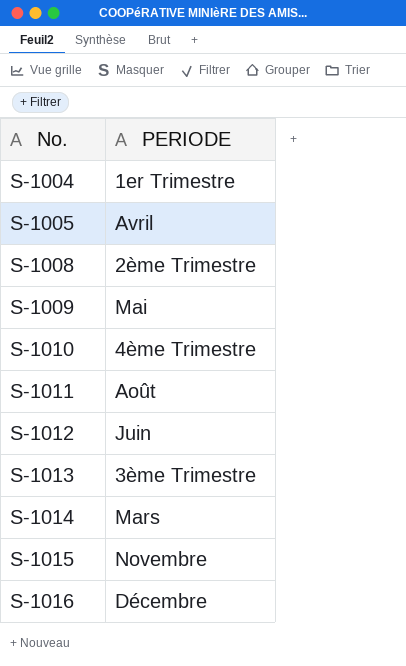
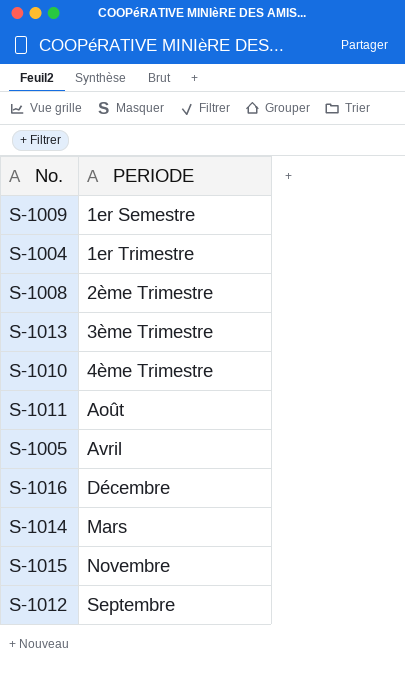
row order: No. ascending -> PERIODE ascending
S-1009 | PERIODE: Mai -> 1er Semestre
S-1012 | PERIODE: Juin -> Septembre

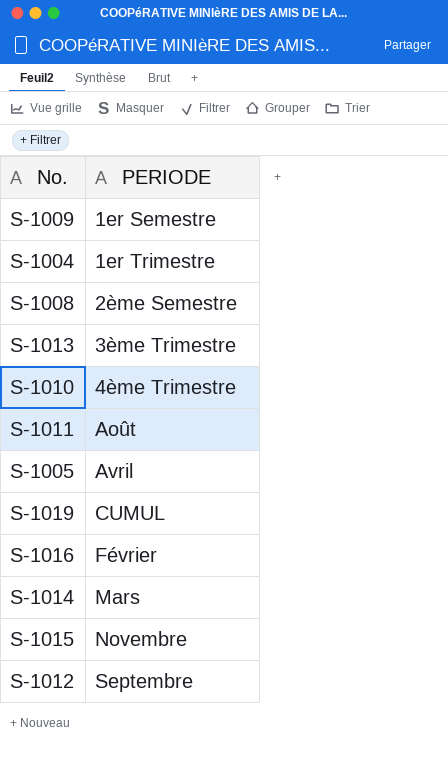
S-1008 | PERIODE: 2ème Trimestre -> 2ème Semestre
row S-1019: none -> CUMUL
S-1016 | PERIODE: Décembre -> Février

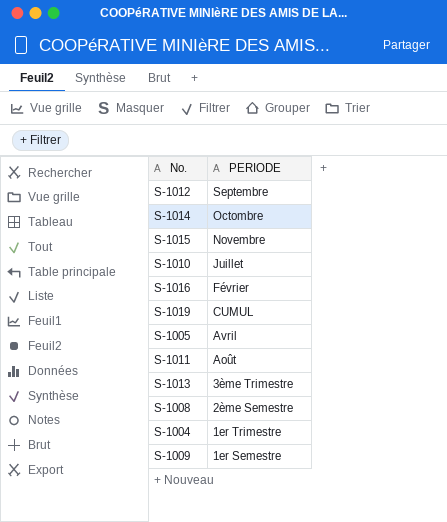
row order: PERIODE ascending -> PERIODE descending
S-1014 | PERIODE: Mars -> Octombre
S-1010 | PERIODE: 4ème Trimestre -> Juillet

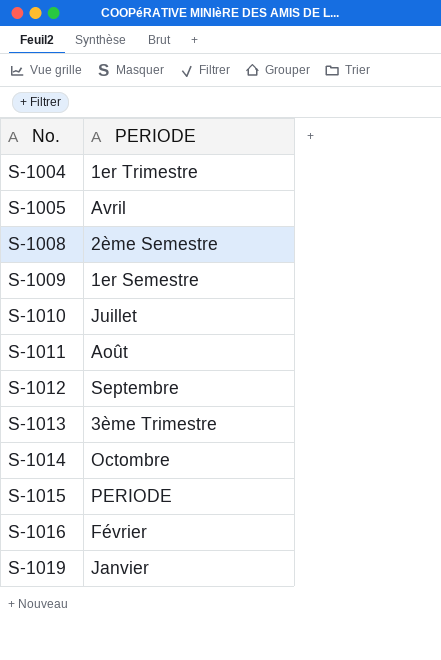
row order: PERIODE descending -> No. ascending
S-1015 | PERIODE: Novembre -> PERIODE
S-1019 | PERIODE: CUMUL -> Janvier

